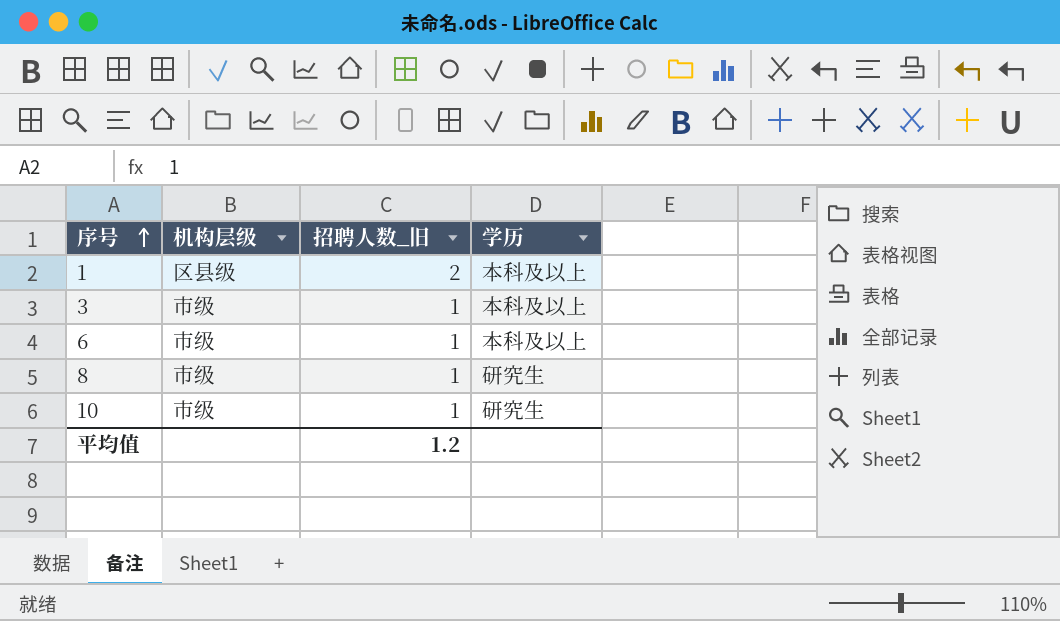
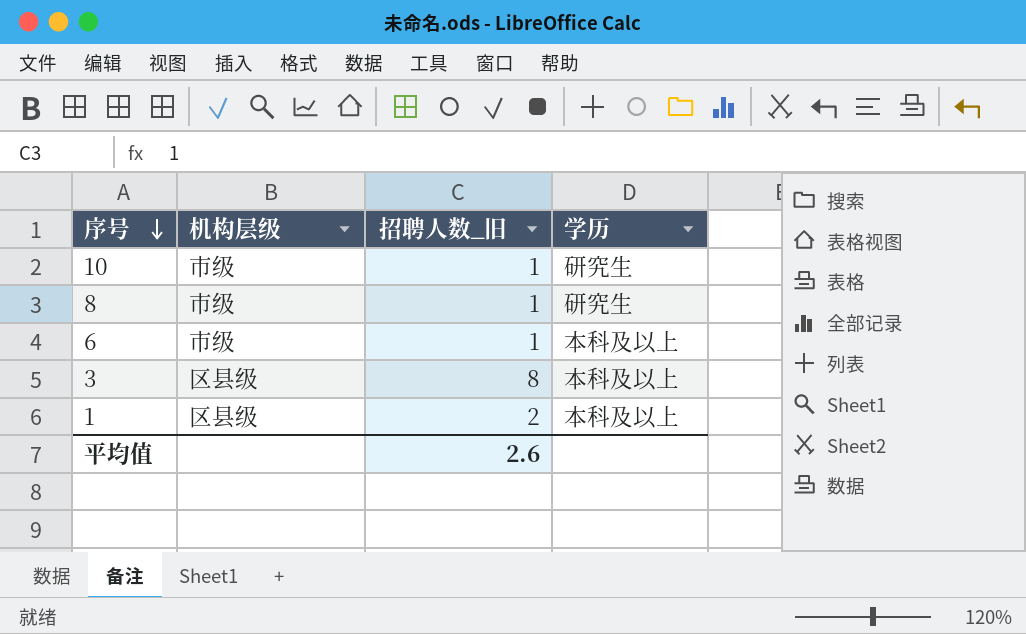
row order: 序号 ascending -> 序号 descending
3 | 机构层级: 市级 -> 区县级
3 | 招聘人数_旧: 1 -> 8
平均值 | 招聘人数_旧: 1.2 -> 2.6

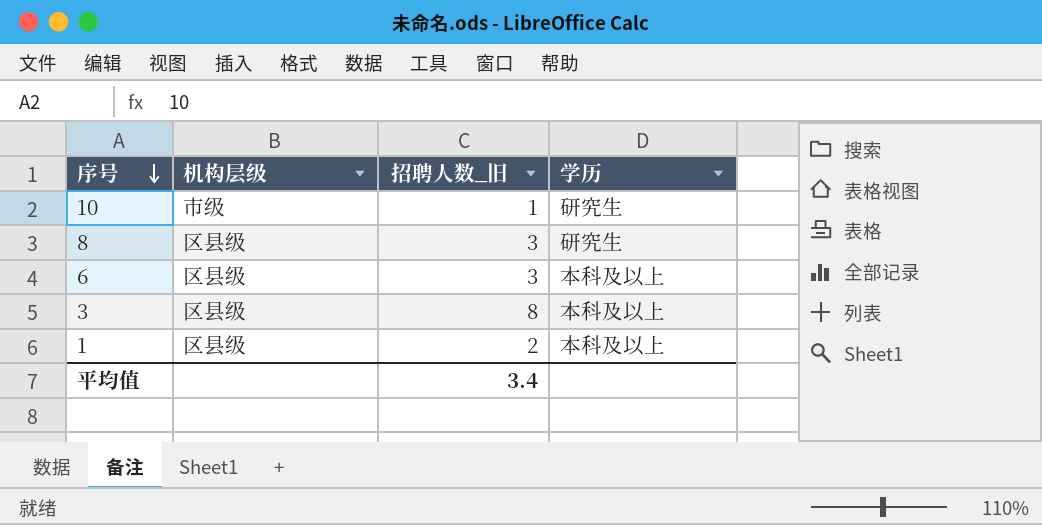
8 | 机构层级: 市级 -> 区县级
8 | 招聘人数_旧: 1 -> 3
6 | 机构层级: 市级 -> 区县级
6 | 招聘人数_旧: 1 -> 3
平均值 | 招聘人数_旧: 2.6 -> 3.4

